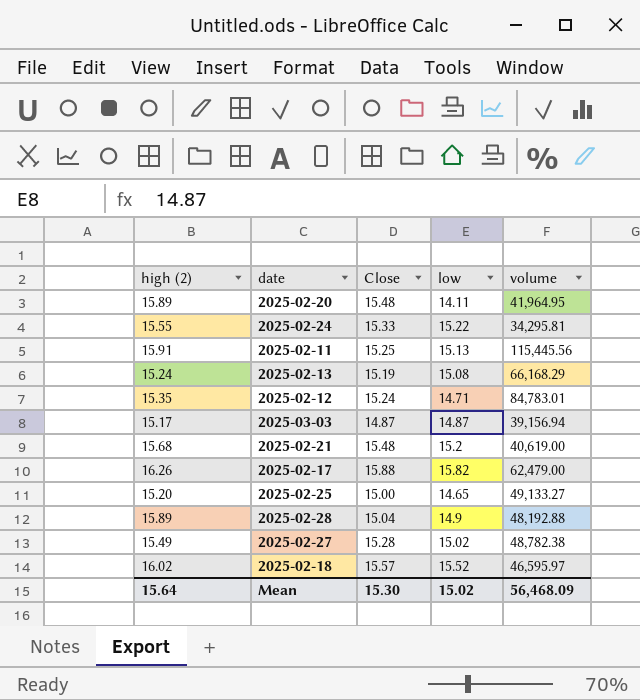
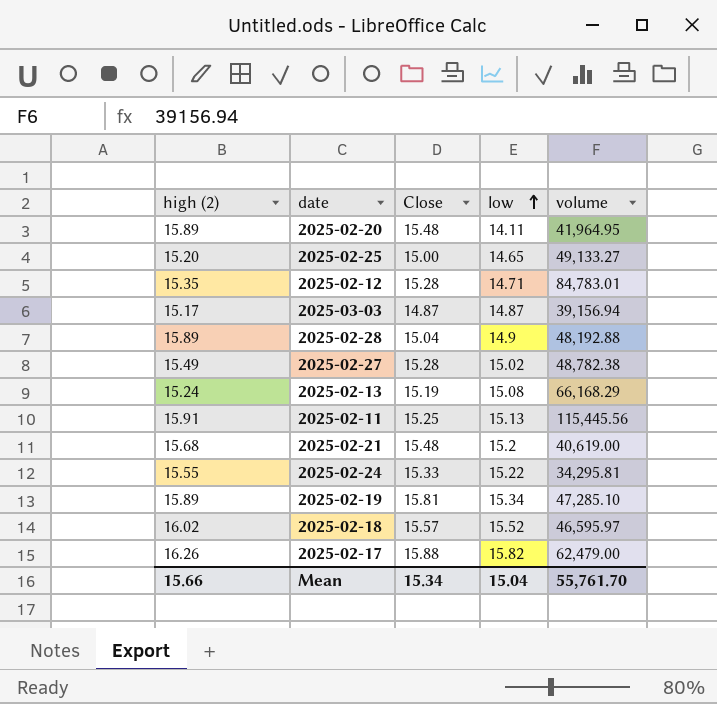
row order: none -> low ascending
2025-02-12 | Close: 15.24 -> 15.28
row 2025-02-19: none -> 15.89 | 15.81 | 15.34 | 47,285.10
Mean | high (2): 15.64 -> 15.66
Mean | Close: 15.30 -> 15.34
Mean | low: 15.02 -> 15.04
Mean | volume: 56,468.09 -> 55,761.70

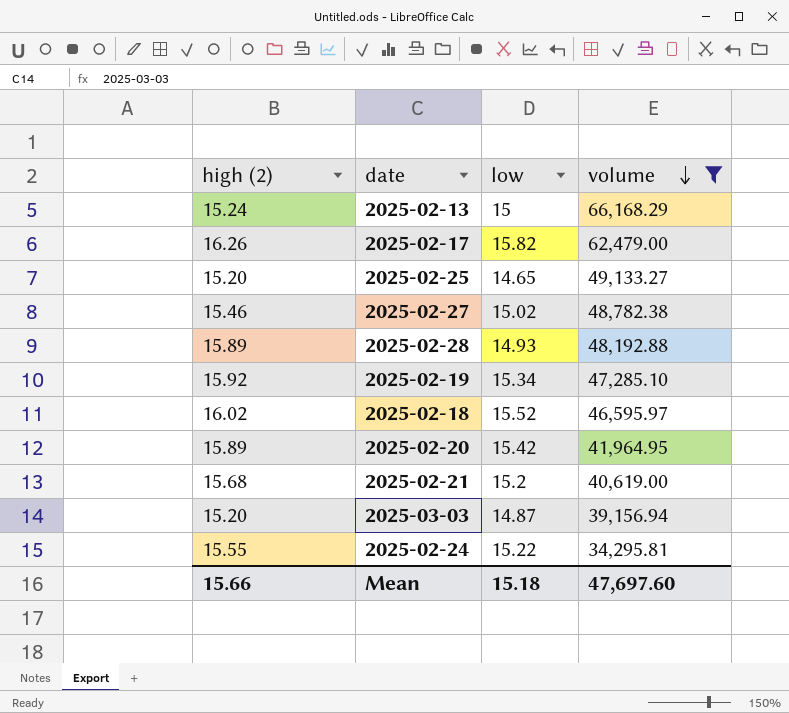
filter: none -> volume <= 66,168.29
row order: low ascending -> volume descending
column Close | position: 3 -> none
2025-02-13 | low: 15.08 -> 15
2025-02-27 | high (2): 15.49 -> 15.46
2025-02-28 | low: 14.9 -> 14.93
2025-02-19 | high (2): 15.89 -> 15.92
2025-02-20 | low: 14.11 -> 15.42
2025-03-03 | high (2): 15.17 -> 15.20
Mean | low: 15.04 -> 15.18
Mean | volume: 55,761.70 -> 47,697.60

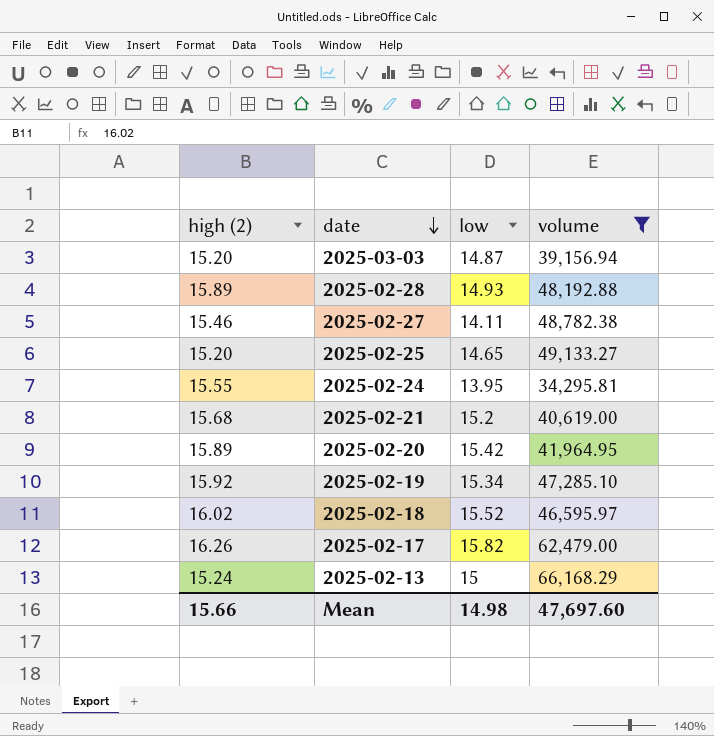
row order: volume descending -> date descending
2025-02-27 | low: 15.02 -> 14.11
2025-02-24 | low: 15.22 -> 13.95
Mean | low: 15.18 -> 14.98

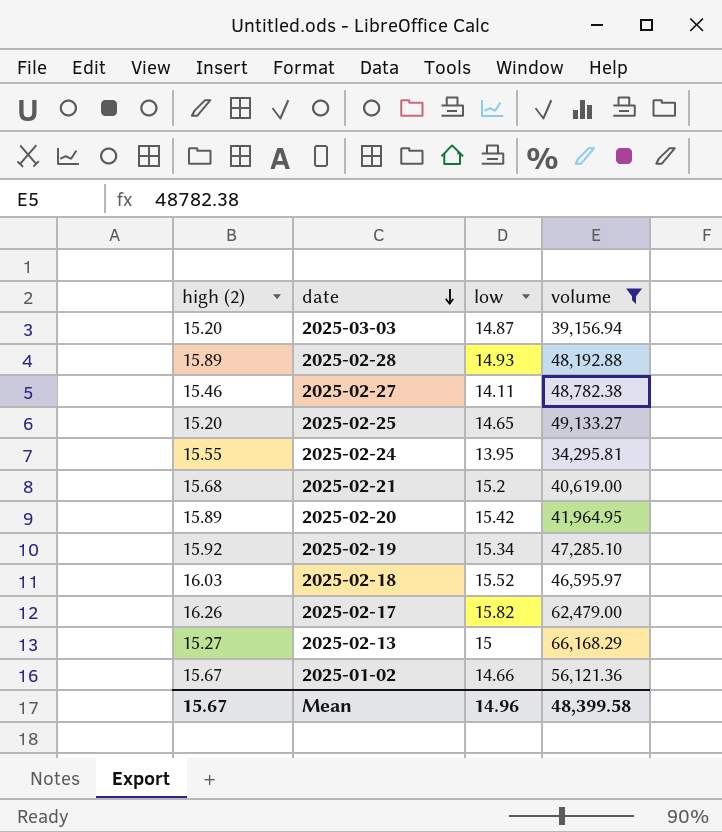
2025-02-18 | high (2): 16.02 -> 16.03
2025-02-13 | high (2): 15.24 -> 15.27
row 2025-01-02: none -> 15.67 | 14.66 | 56,121.36
Mean | high (2): 15.66 -> 15.67
Mean | low: 14.98 -> 14.96
Mean | volume: 47,697.60 -> 48,399.58

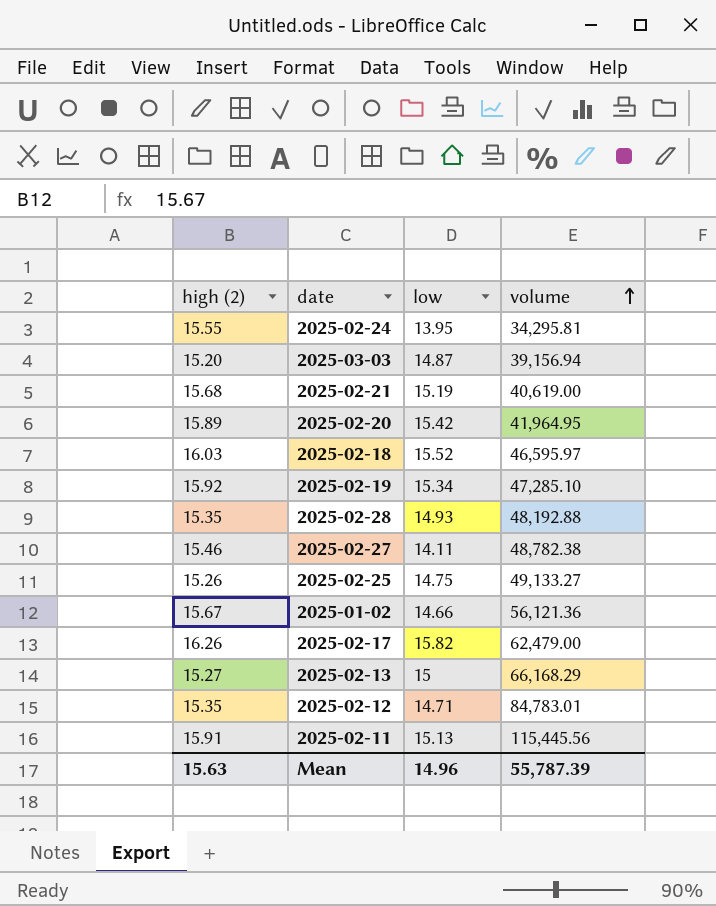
filter: volume <= 66,168.29 -> none
row order: date descending -> volume ascending
2025-02-21 | low: 15.2 -> 15.19
2025-02-28 | high (2): 15.89 -> 15.35
2025-02-25 | high (2): 15.20 -> 15.26
2025-02-25 | low: 14.65 -> 14.75
Mean | high (2): 15.67 -> 15.63
Mean | volume: 48,399.58 -> 55,787.39

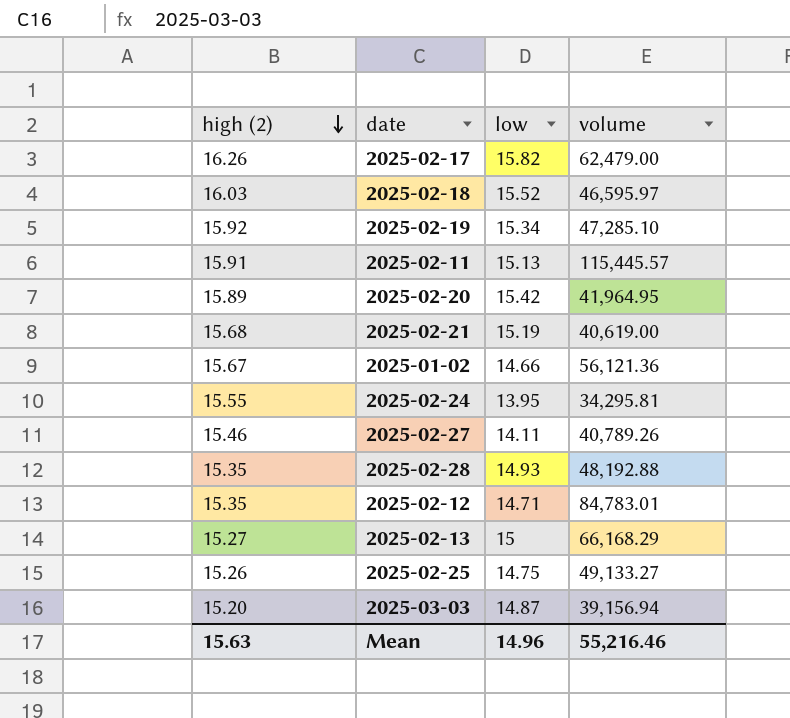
row order: volume ascending -> high (2) descending
2025-02-11 | volume: 115,445.56 -> 115,445.57
2025-02-27 | volume: 48,782.38 -> 40,789.26
Mean | volume: 55,787.39 -> 55,216.46

